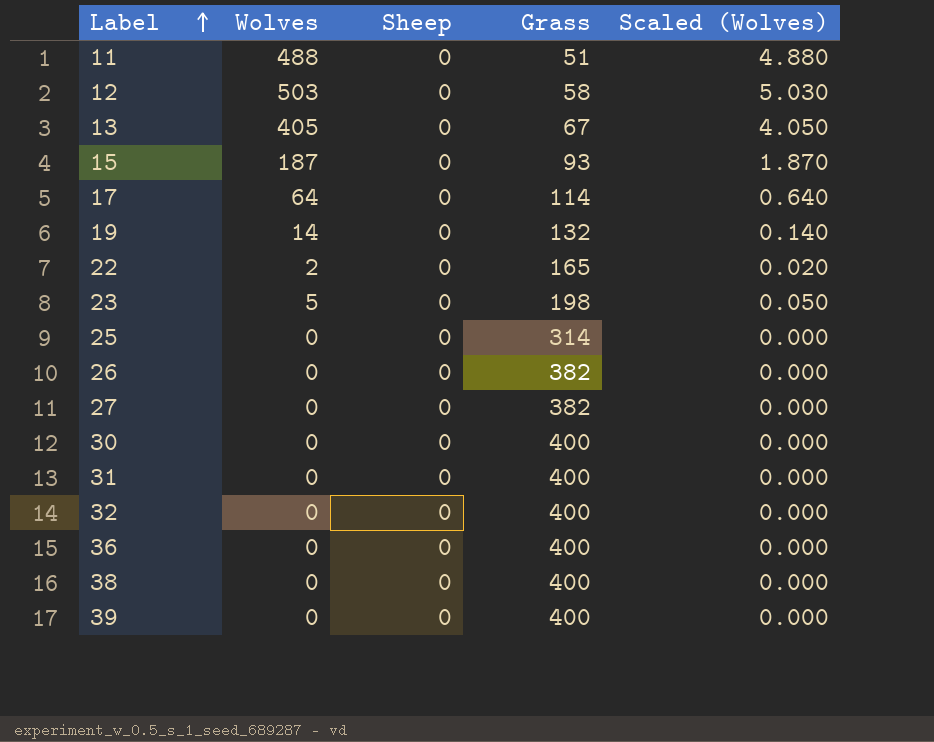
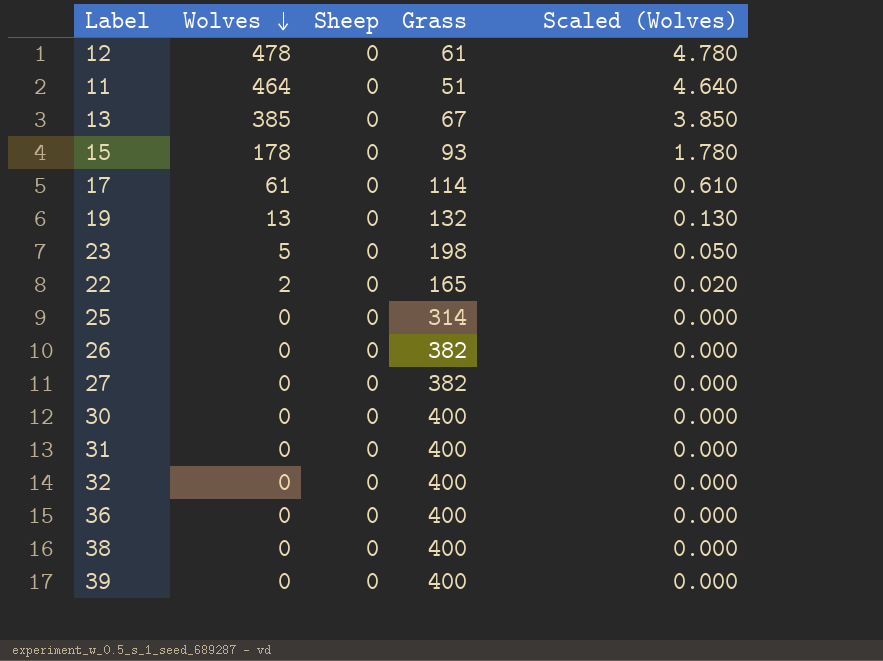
row order: Label ascending -> Wolves descending
12 | Wolves: 503 -> 478
12 | Grass: 58 -> 61
12 | Scaled (Wolves): 5.030 -> 4.780
11 | Wolves: 488 -> 464
11 | Scaled (Wolves): 4.880 -> 4.640
13 | Wolves: 405 -> 385
13 | Scaled (Wolves): 4.050 -> 3.850
15 | Wolves: 187 -> 178
15 | Scaled (Wolves): 1.870 -> 1.780
17 | Wolves: 64 -> 61
17 | Scaled (Wolves): 0.640 -> 0.610
19 | Wolves: 14 -> 13
19 | Scaled (Wolves): 0.140 -> 0.130

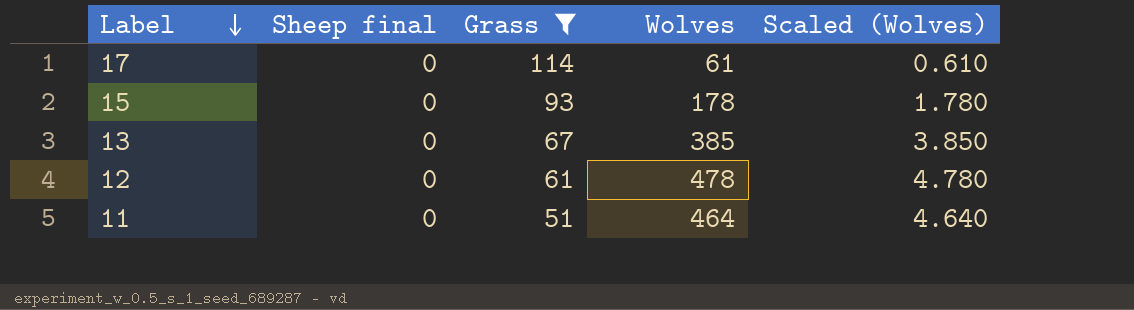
filter: none -> Grass <= 114
row order: Wolves descending -> Label descending
column name: Sheep -> Sheep final
column Wolves | position: 2 -> 4

